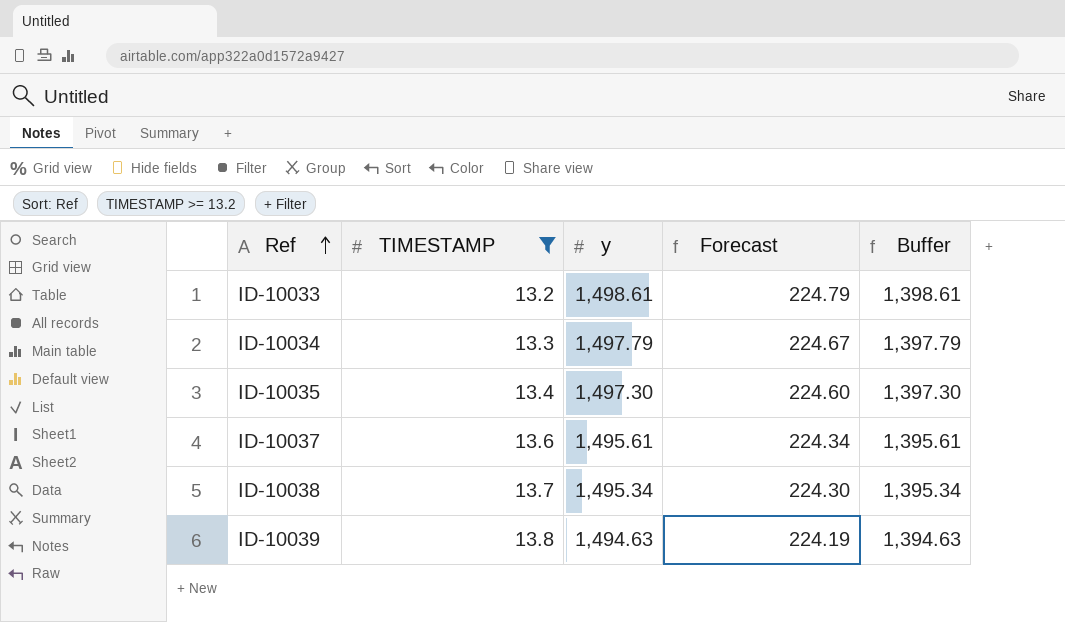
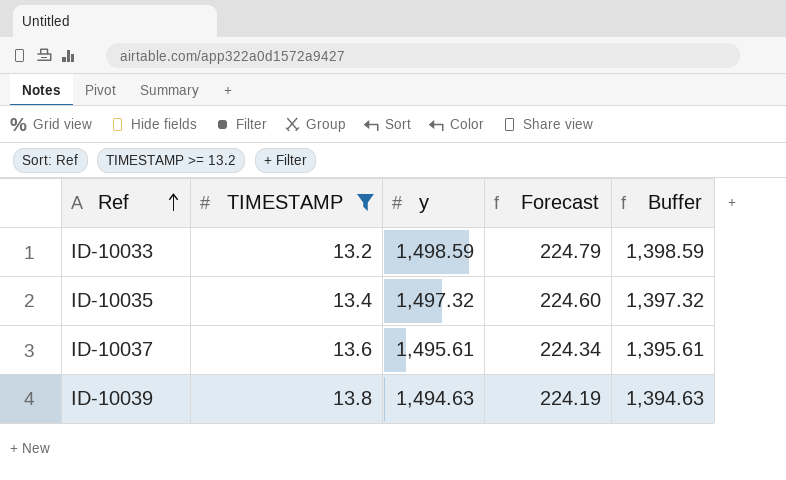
row ID-10034: 13.3 | 1,497.79 | 224.67 | 1,397.79 -> none
row ID-10038: 13.7 | 1,495.34 | 224.30 | 1,395.34 -> none
ID-10033 | y: 1,498.61 -> 1,498.59
ID-10033 | Buffer: 1,398.61 -> 1,398.59
ID-10035 | y: 1,497.30 -> 1,497.32
ID-10035 | Buffer: 1,397.30 -> 1,397.32

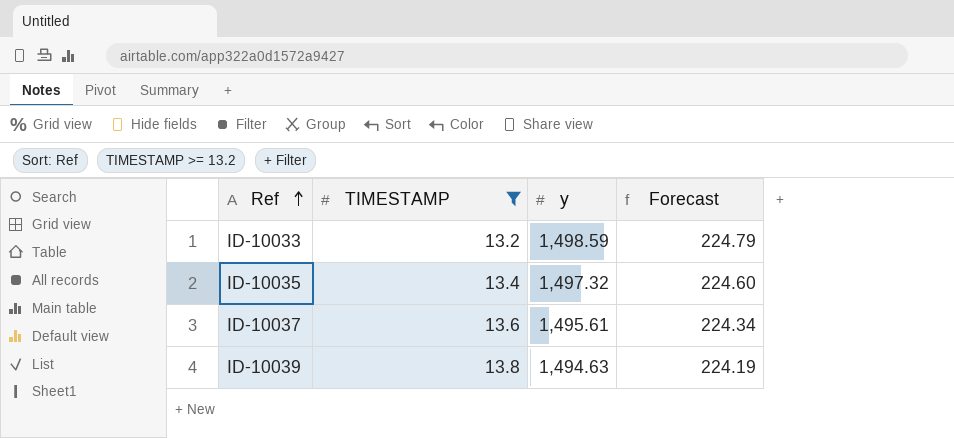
column Buffer | formula: [y] - 100 -> none

